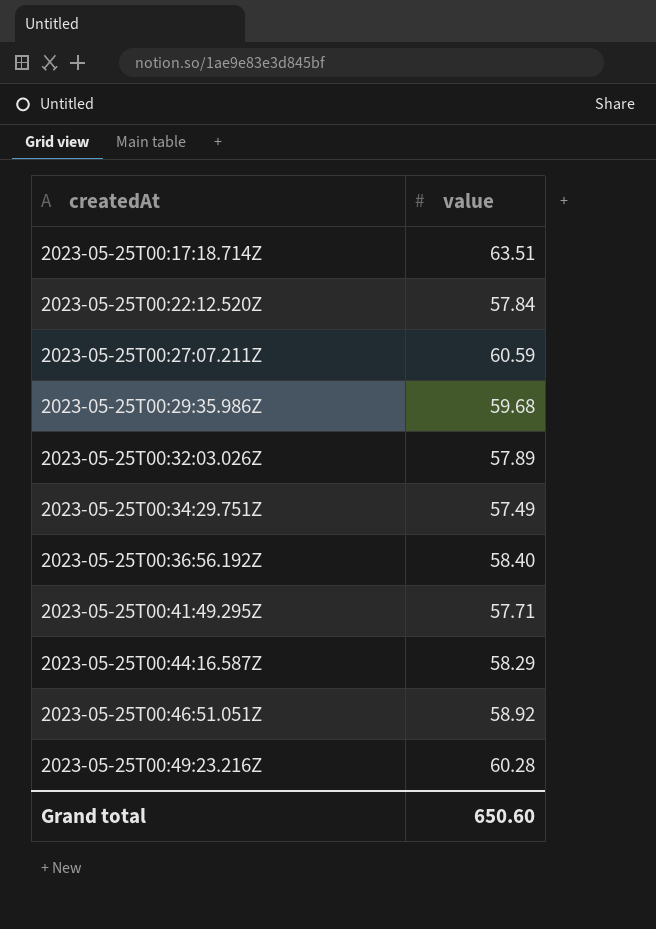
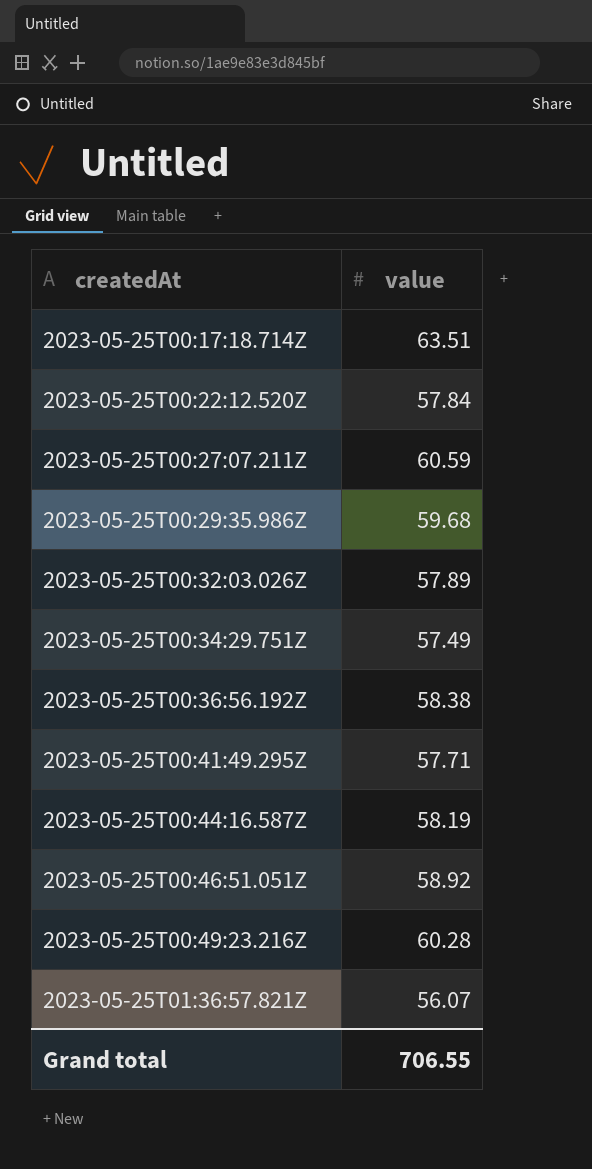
2023-05-25T00:36:56.192Z | value: 58.40 -> 58.38
2023-05-25T00:44:16.587Z | value: 58.29 -> 58.19
row 2023-05-25T01:36:57.821Z: none -> 56.07
Grand total | value: 650.60 -> 706.55

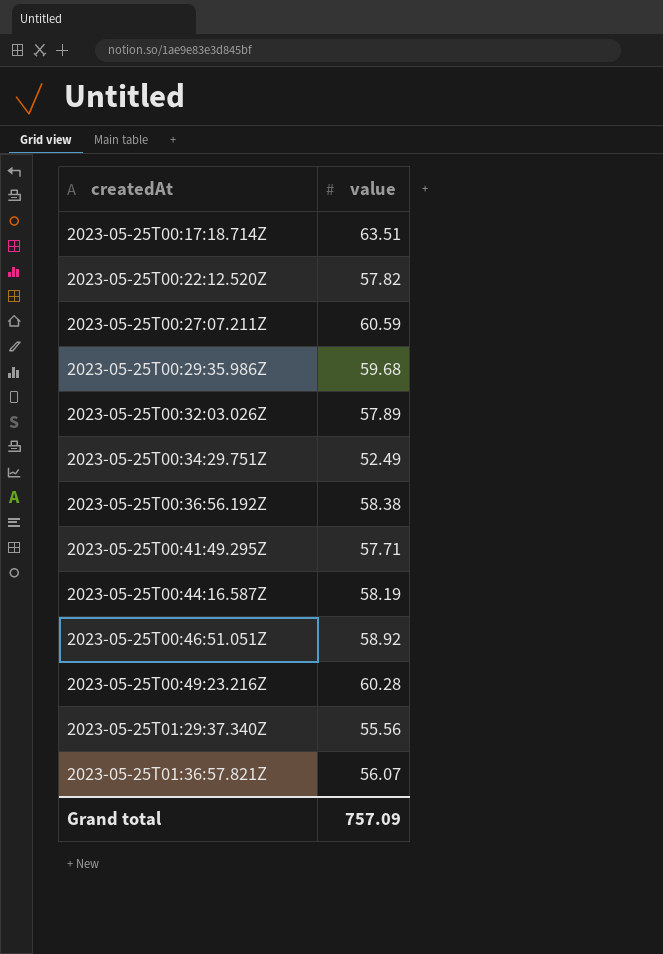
2023-05-25T00:22:12.520Z | value: 57.84 -> 57.82
2023-05-25T00:34:29.751Z | value: 57.49 -> 52.49
row 2023-05-25T01:29:37.340Z: none -> 55.56
Grand total | value: 706.55 -> 757.09

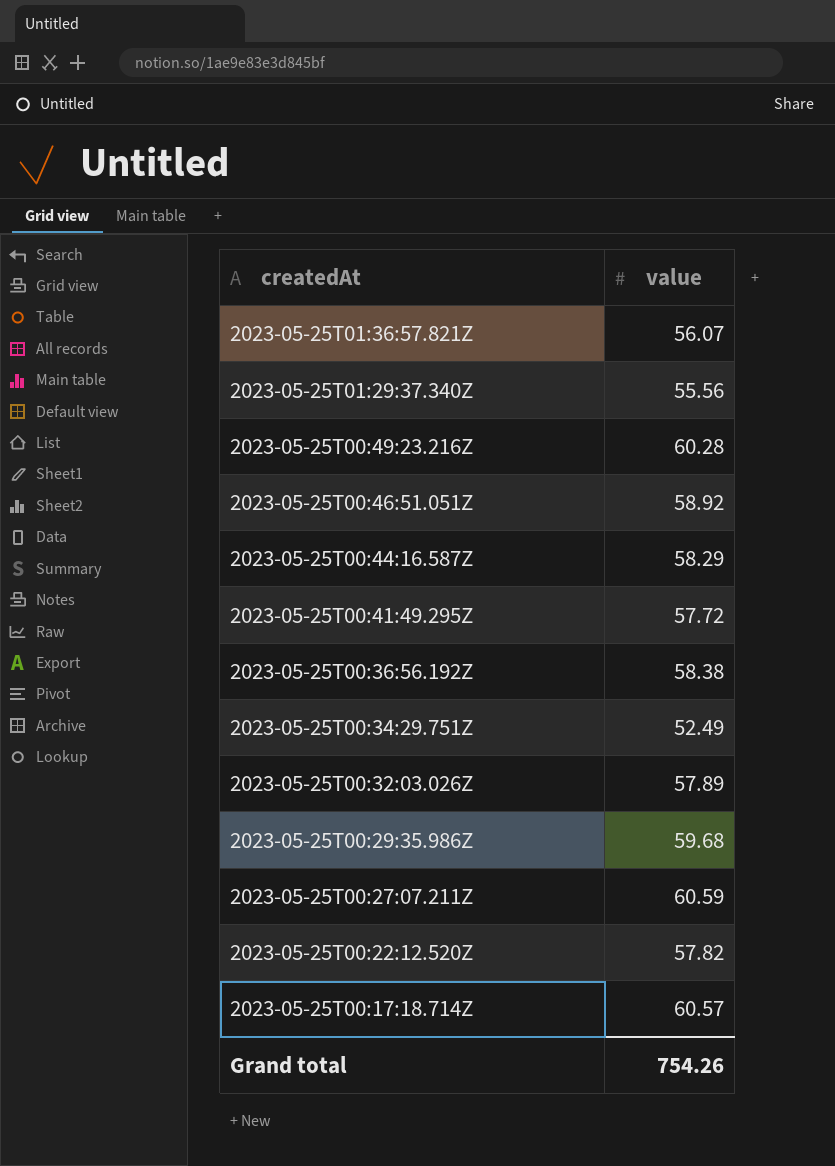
row order: createdAt ascending -> createdAt descending
2023-05-25T00:44:16.587Z | value: 58.19 -> 58.29
2023-05-25T00:41:49.295Z | value: 57.71 -> 57.72
2023-05-25T00:17:18.714Z | value: 63.51 -> 60.57
Grand total | value: 757.09 -> 754.26

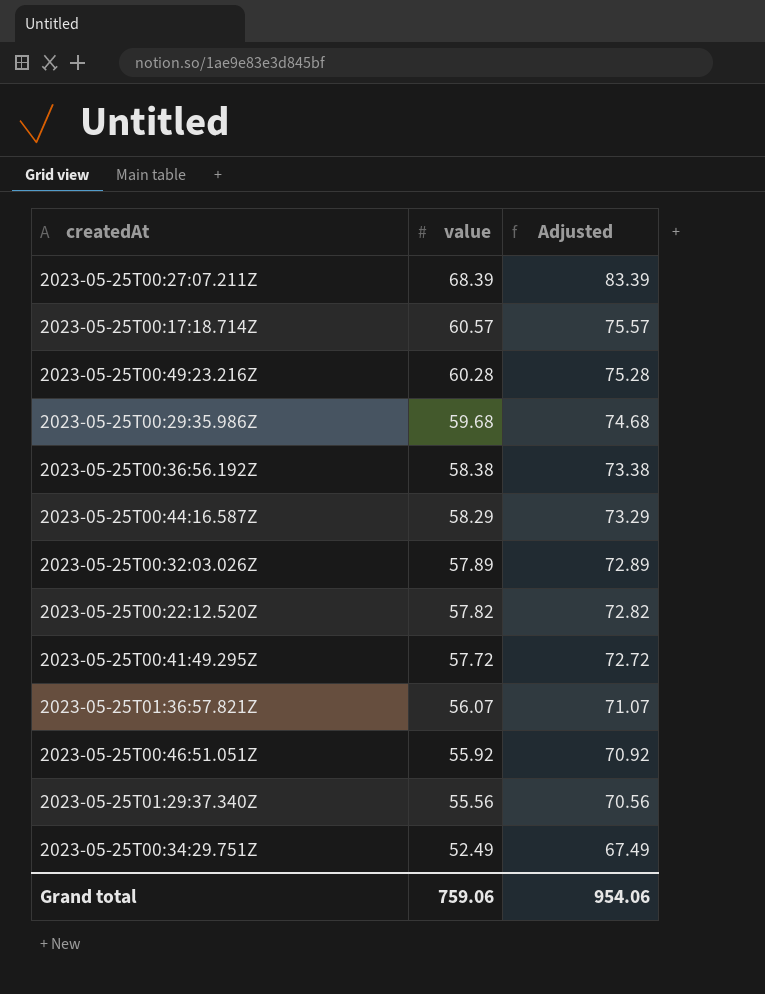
row order: createdAt descending -> value descending
column Adjusted | formula: none -> [value] + 15
2023-05-25T00:27:07.211Z | value: 60.59 -> 68.39
2023-05-25T00:46:51.051Z | value: 58.92 -> 55.92
Grand total | value: 754.26 -> 759.06

